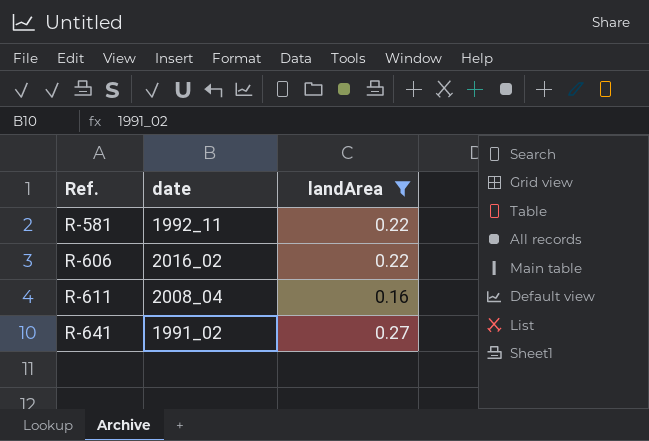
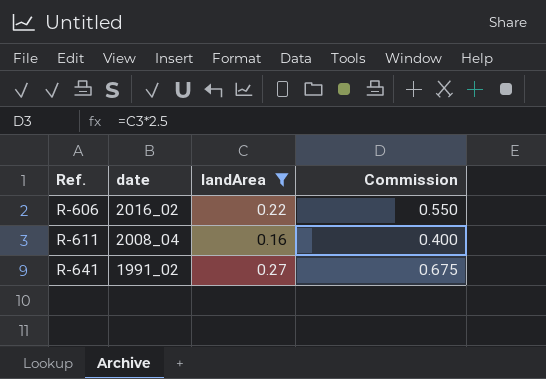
column Commission | formula: none -> [landArea] * 2.5
row R-581: 1992_11 | 0.22 -> none

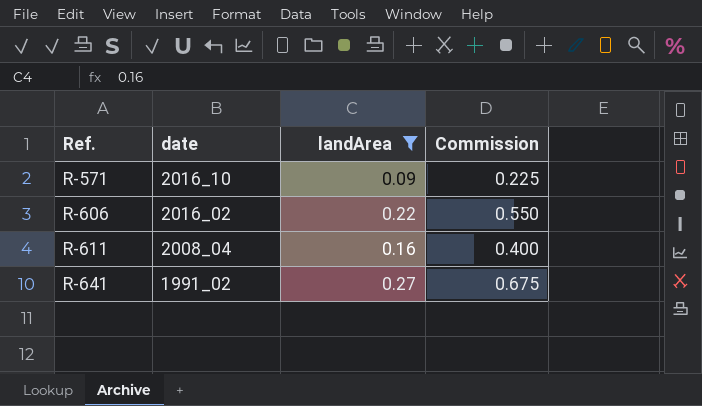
row R-571: none -> 2016_10 | 0.09 | 0.225

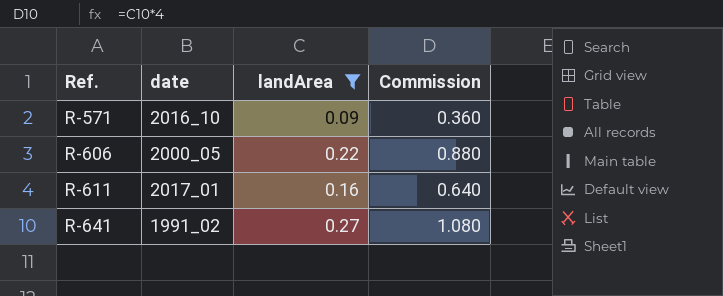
column Commission | formula: [landArea] * 2.5 -> [landArea] * 4
R-606 | date: 2016_02 -> 2000_05
R-611 | date: 2008_04 -> 2017_01

